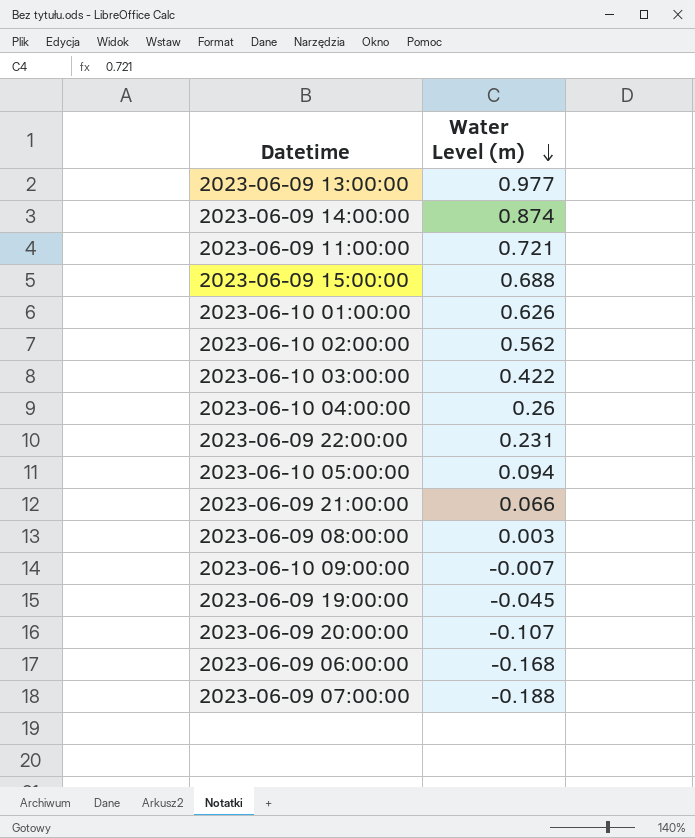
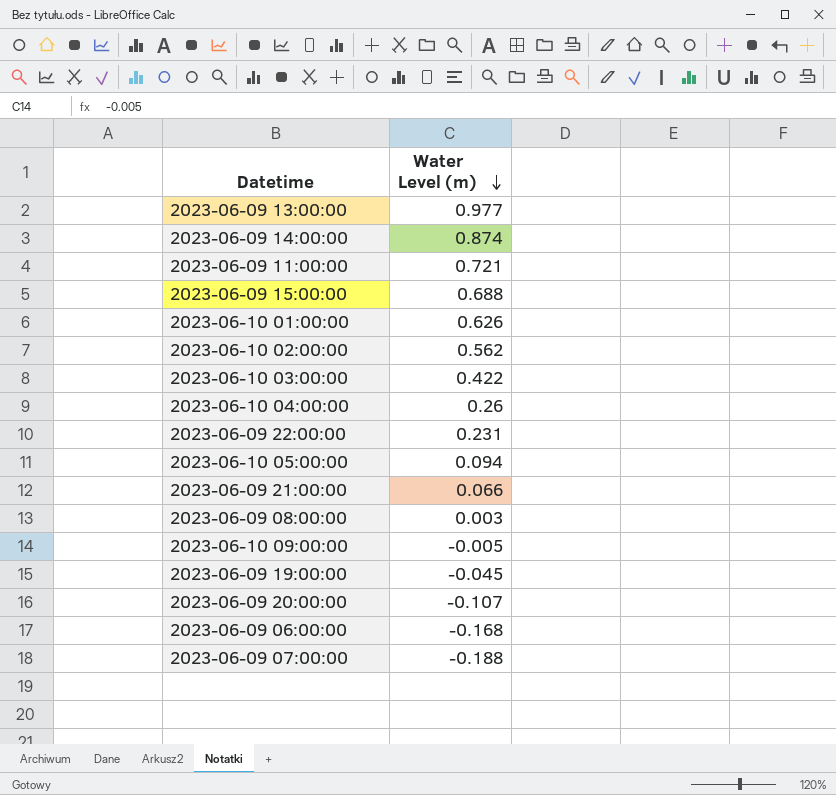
2023-06-10 09:00:00 | Water Level (m): -0.007 -> -0.005

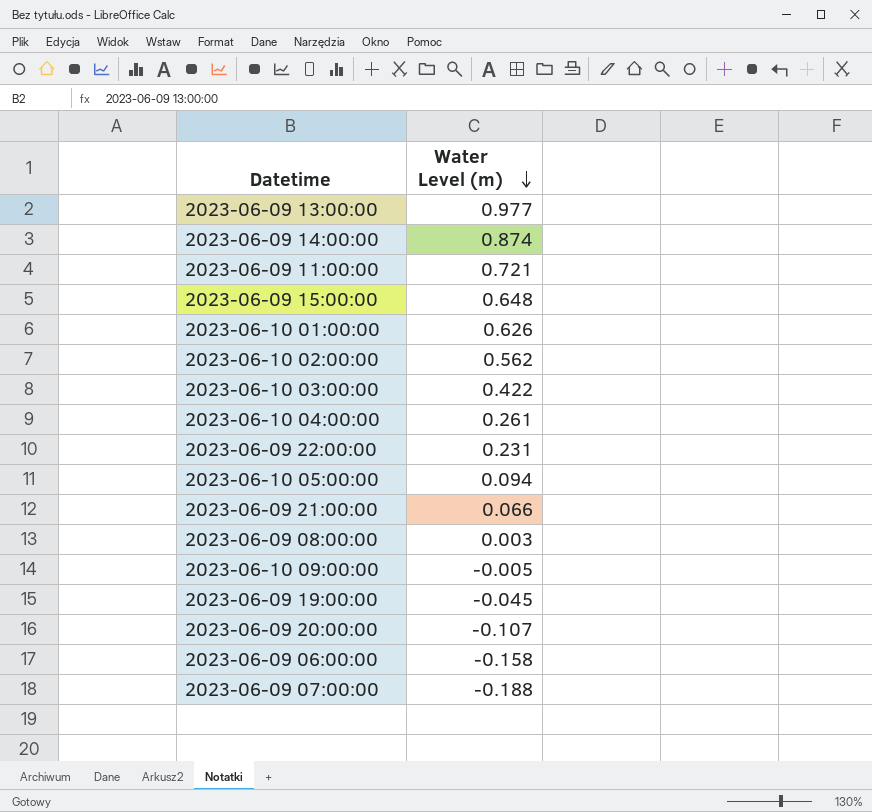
2023-06-09 15:00:00 | Water Level (m): 0.688 -> 0.648
2023-06-10 04:00:00 | Water Level (m): 0.26 -> 0.261
2023-06-09 06:00:00 | Water Level (m): -0.168 -> -0.158

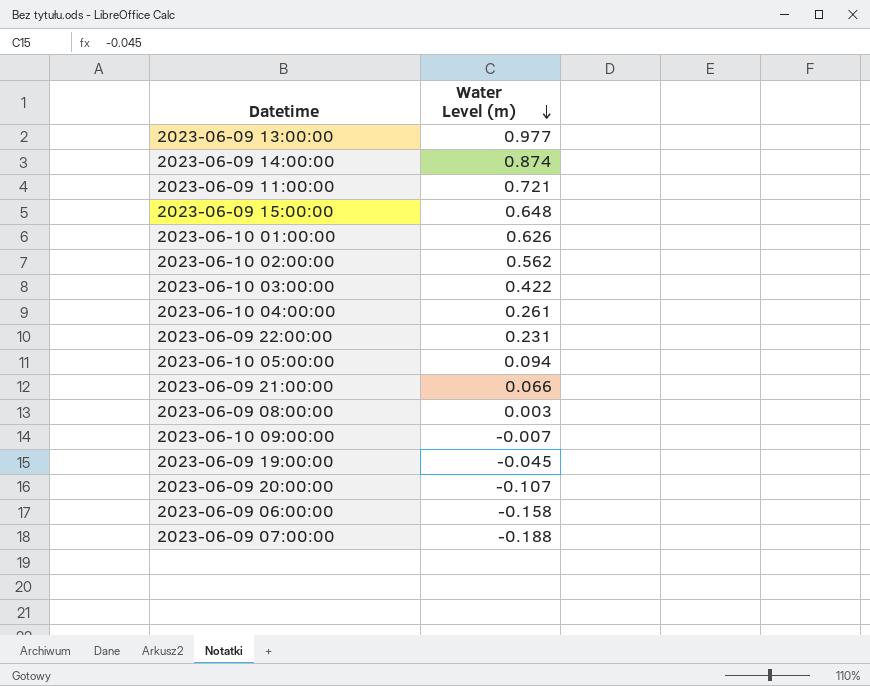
2023-06-10 09:00:00 | Water Level (m): -0.005 -> -0.007

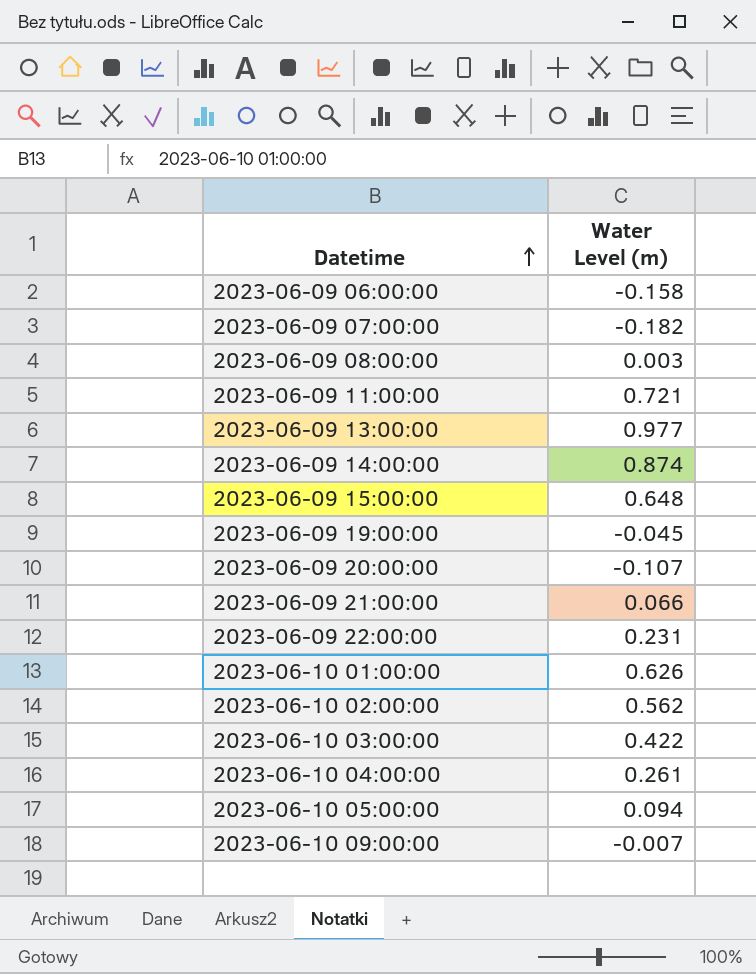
row order: Water Level (m) descending -> Datetime ascending
2023-06-09 07:00:00 | Water Level (m): -0.188 -> -0.182

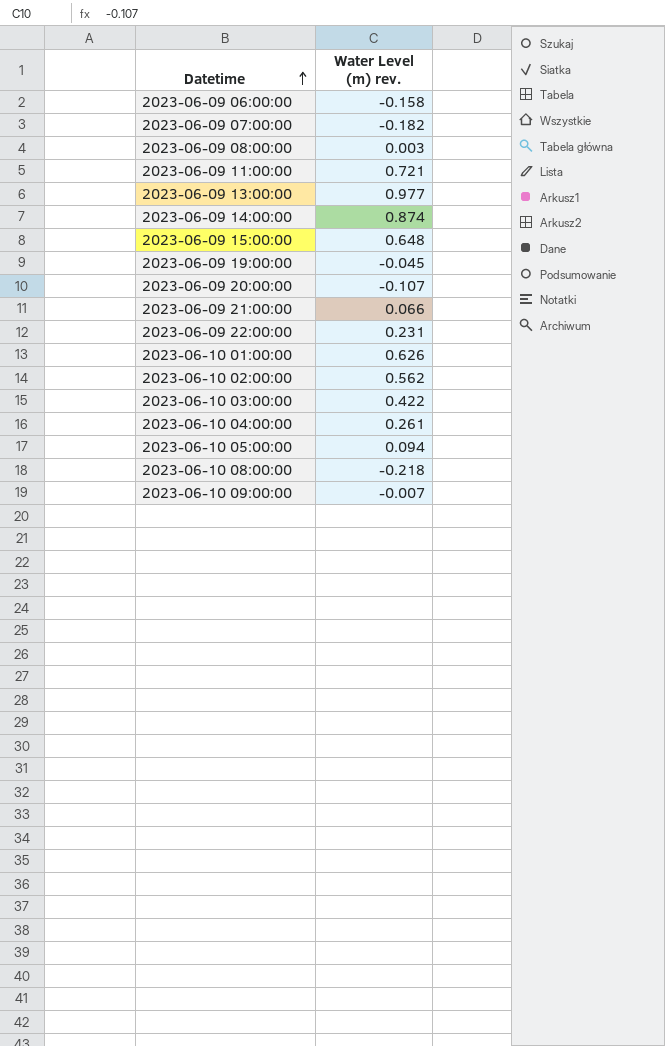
column name: Water Level (m) -> Water Level (m) rev.
row 2023-06-10 08:00:00: none -> -0.218

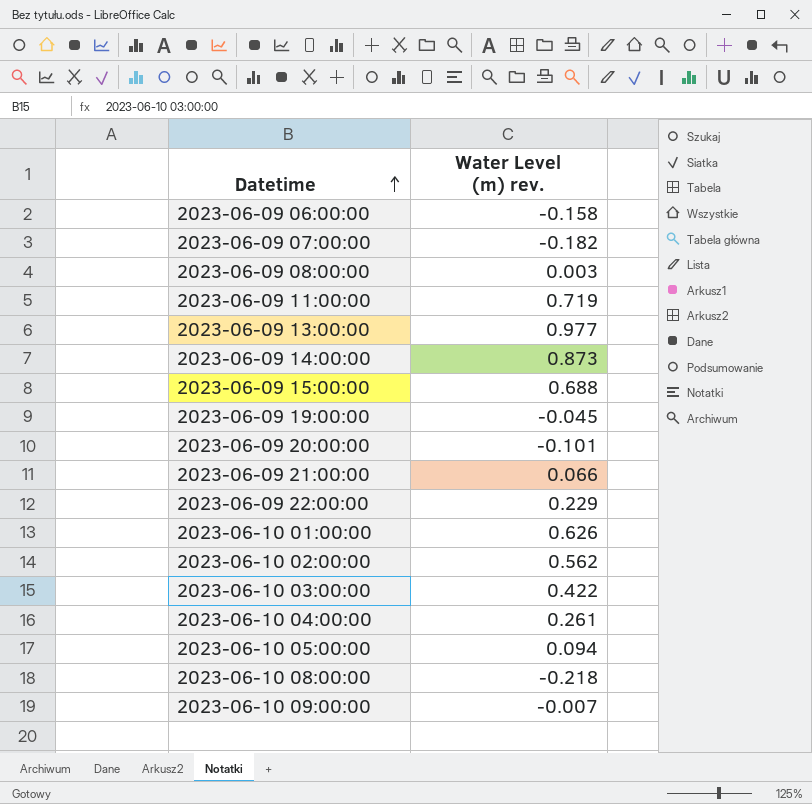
2023-06-09 11:00:00 | Water Level (m) rev.: 0.721 -> 0.719
2023-06-09 14:00:00 | Water Level (m) rev.: 0.874 -> 0.873
2023-06-09 15:00:00 | Water Level (m) rev.: 0.648 -> 0.688
2023-06-09 20:00:00 | Water Level (m) rev.: -0.107 -> -0.101
2023-06-09 22:00:00 | Water Level (m) rev.: 0.231 -> 0.229

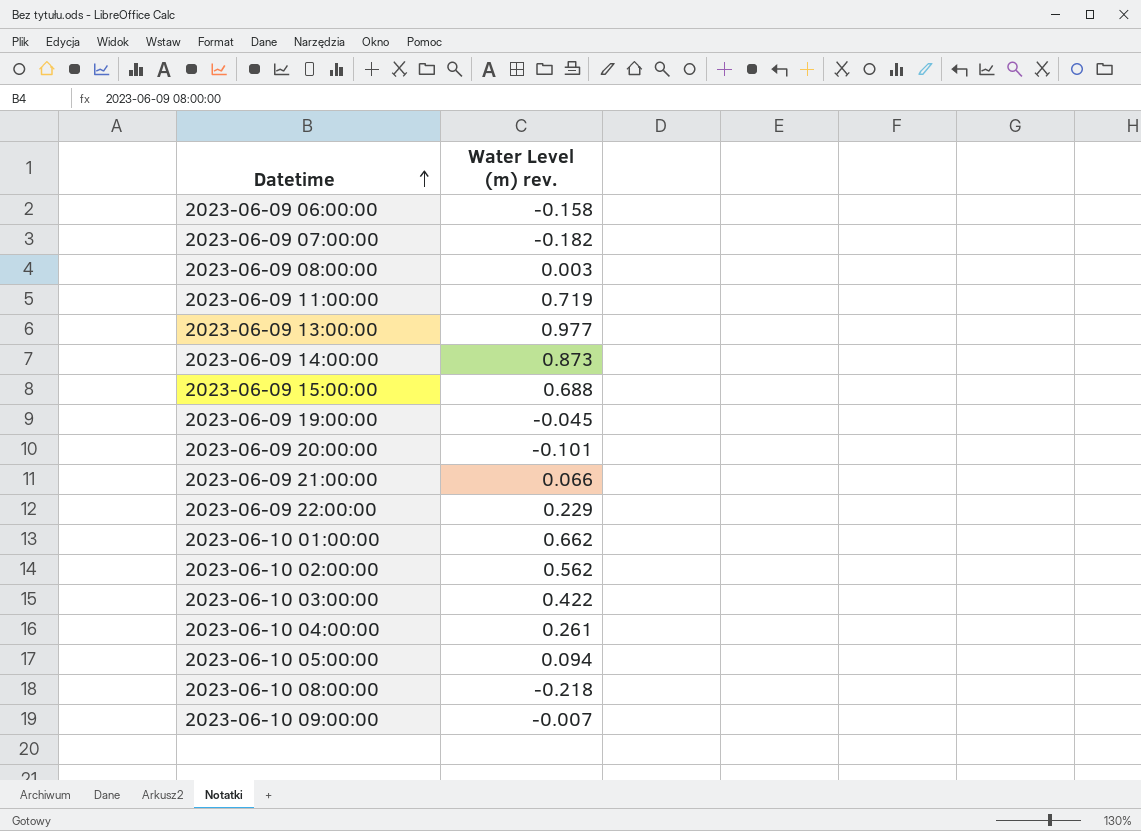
2023-06-10 01:00:00 | Water Level (m) rev.: 0.626 -> 0.662

